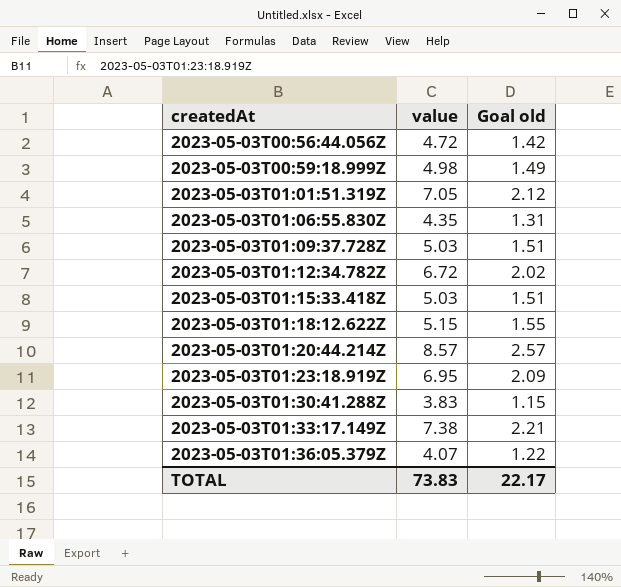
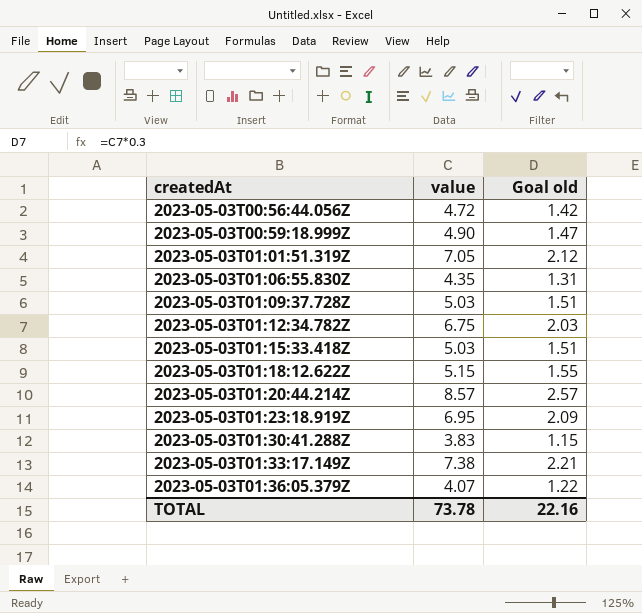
2023-05-03T00:59:18.999Z | value: 4.98 -> 4.90
2023-05-03T00:59:18.999Z | Goal old: 1.49 -> 1.47
2023-05-03T01:12:34.782Z | value: 6.72 -> 6.75
2023-05-03T01:12:34.782Z | Goal old: 2.02 -> 2.03
TOTAL | value: 73.83 -> 73.78
TOTAL | Goal old: 22.17 -> 22.16

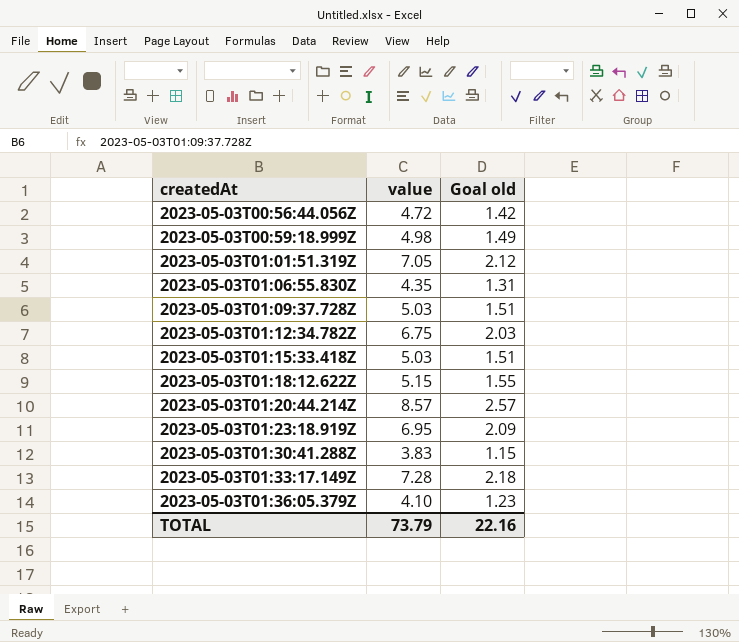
2023-05-03T00:59:18.999Z | value: 4.90 -> 4.98
2023-05-03T00:59:18.999Z | Goal old: 1.47 -> 1.49
2023-05-03T01:33:17.149Z | value: 7.38 -> 7.28
2023-05-03T01:33:17.149Z | Goal old: 2.21 -> 2.18
2023-05-03T01:36:05.379Z | value: 4.07 -> 4.10
2023-05-03T01:36:05.379Z | Goal old: 1.22 -> 1.23
TOTAL | value: 73.78 -> 73.79

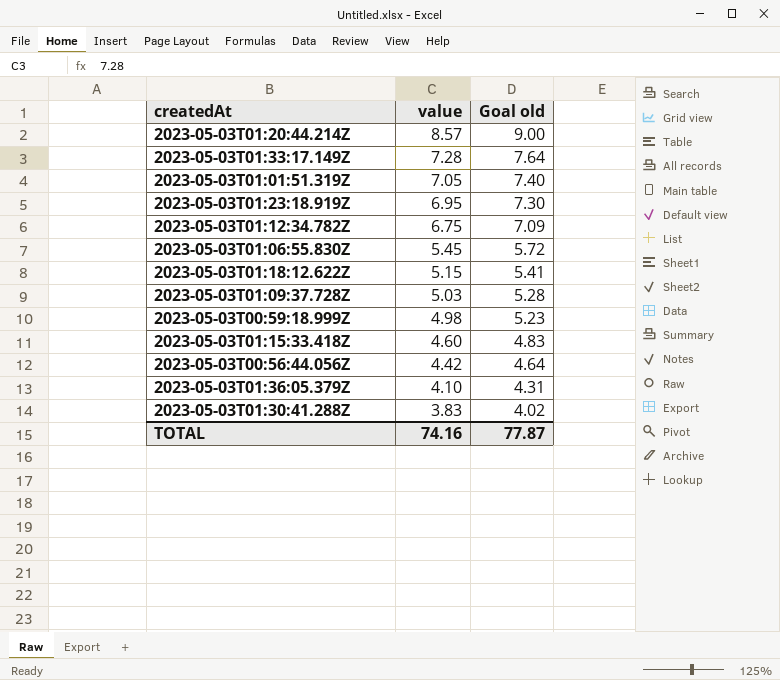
row order: createdAt ascending -> value descending
column Goal old | formula: [value] * 0.3 -> [value] * 1.05
2023-05-03T01:06:55.830Z | value: 4.35 -> 5.45
2023-05-03T01:15:33.418Z | value: 5.03 -> 4.60
2023-05-03T00:56:44.056Z | value: 4.72 -> 4.42
TOTAL | value: 73.79 -> 74.16
TOTAL | Goal old: 22.16 -> 77.87

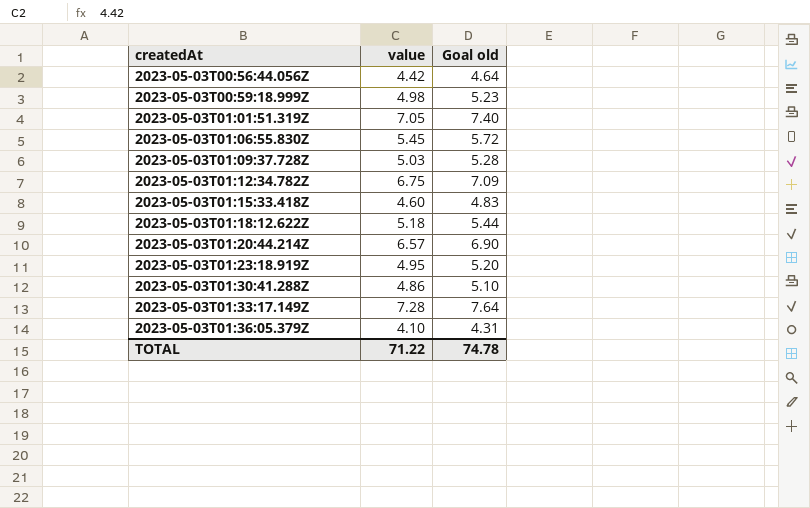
row order: value descending -> createdAt ascending
2023-05-03T01:18:12.622Z | value: 5.15 -> 5.18
2023-05-03T01:18:12.622Z | Goal old: 5.41 -> 5.44
2023-05-03T01:20:44.214Z | value: 8.57 -> 6.57
2023-05-03T01:20:44.214Z | Goal old: 9.00 -> 6.90
2023-05-03T01:23:18.919Z | value: 6.95 -> 4.95
2023-05-03T01:23:18.919Z | Goal old: 7.30 -> 5.20
2023-05-03T01:30:41.288Z | value: 3.83 -> 4.86
2023-05-03T01:30:41.288Z | Goal old: 4.02 -> 5.10
TOTAL | value: 74.16 -> 71.22
TOTAL | Goal old: 77.87 -> 74.78

